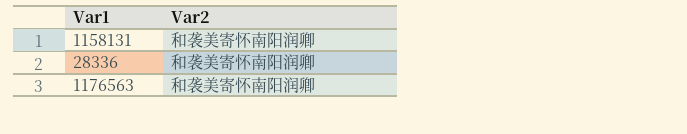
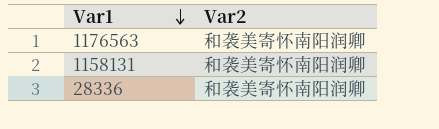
row order: none -> Var1 descending

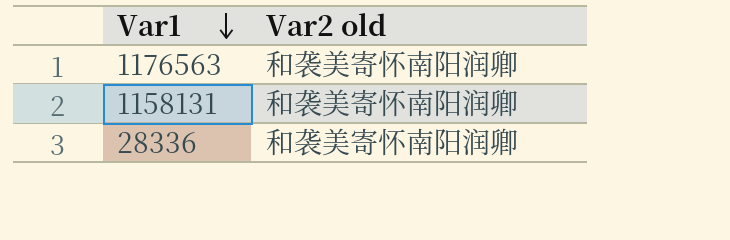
column name: Var2 -> Var2 old

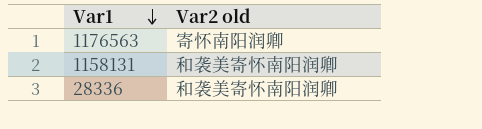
1176563 | Var2 old: 和袭美寄怀南阳润卿 -> 寄怀南阳润卿

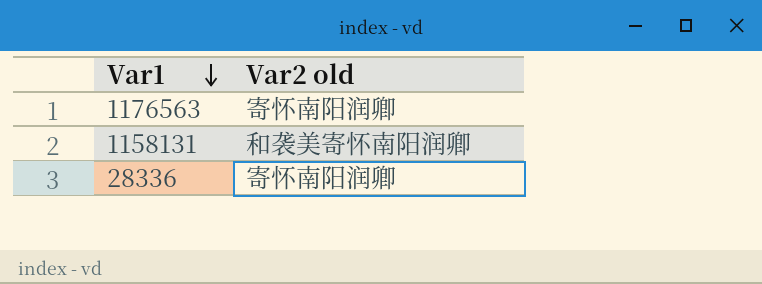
28336 | Var2 old: 和袭美寄怀南阳润卿 -> 寄怀南阳润卿

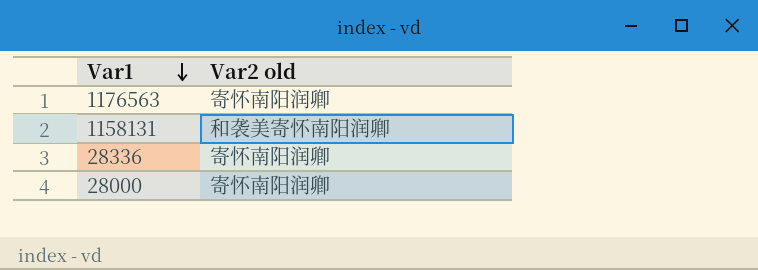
row 28000: none -> 寄怀南阳润卿

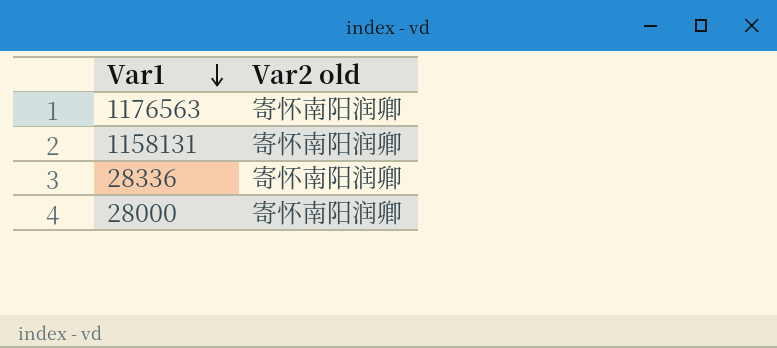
1158131 | Var2 old: 和袭美寄怀南阳润卿 -> 寄怀南阳润卿

